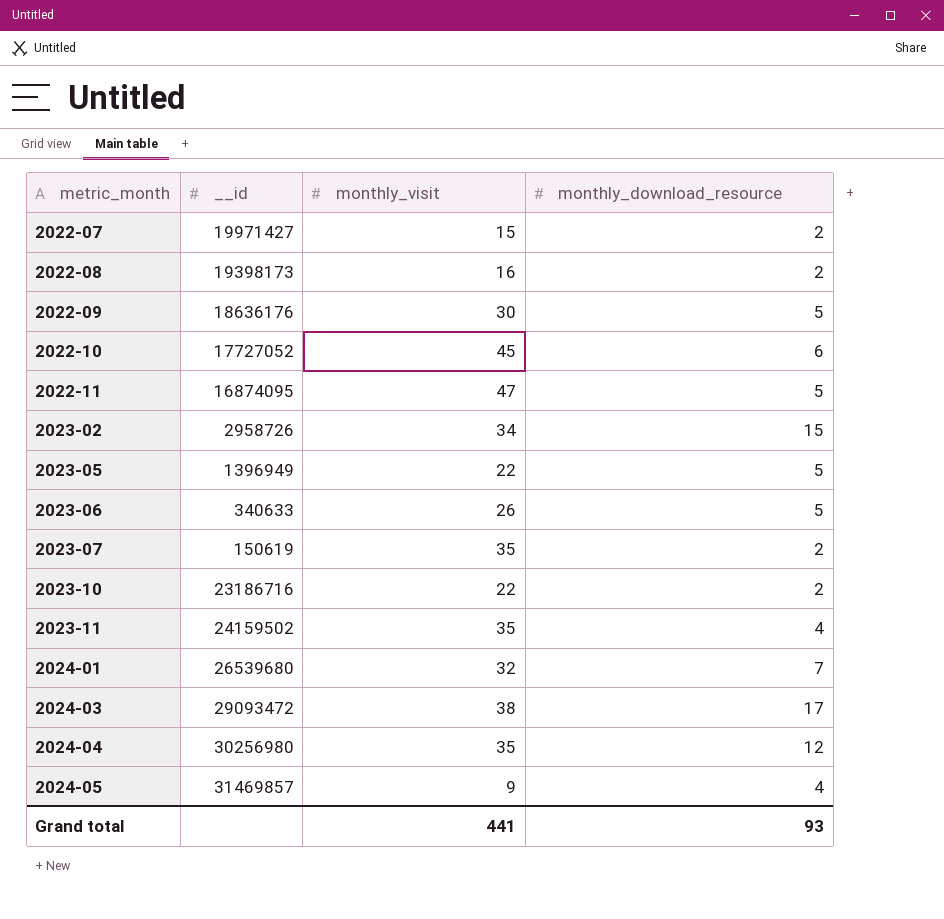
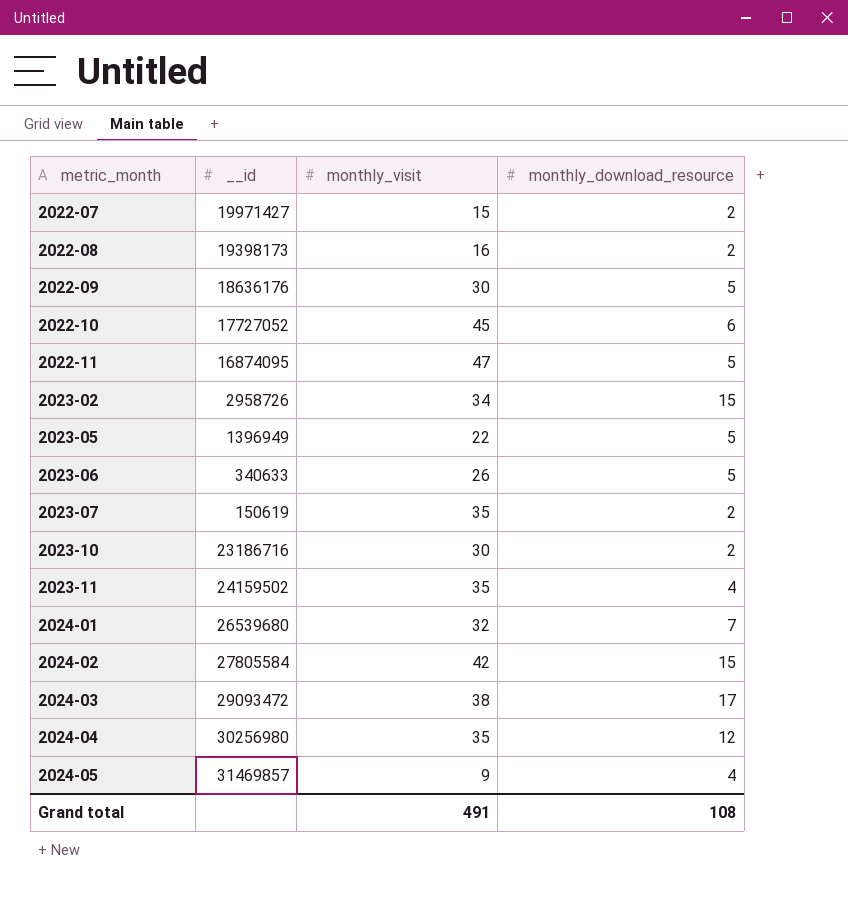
2023-10 | monthly_visit: 22 -> 30
row 2024-02: none -> 27805584 | 42 | 15
Grand total | monthly_visit: 441 -> 491
Grand total | monthly_download_resource: 93 -> 108

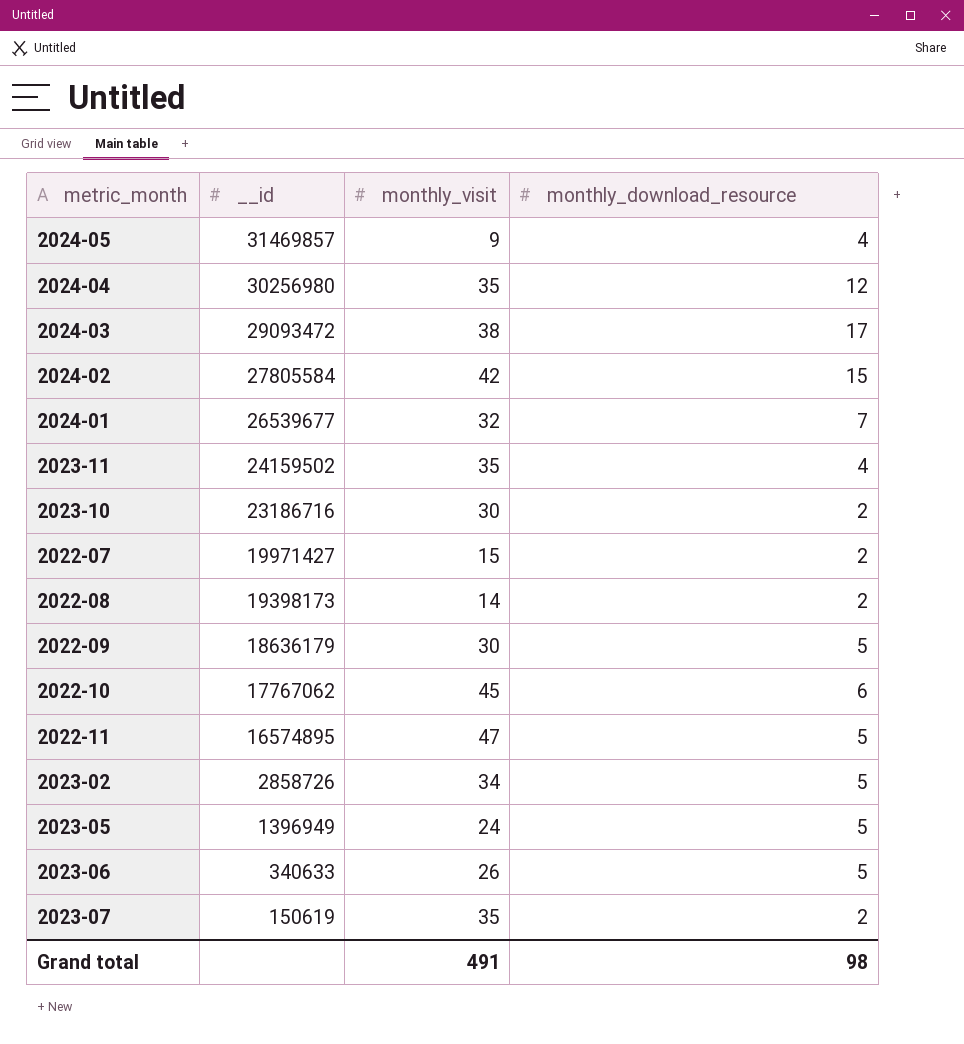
row order: metric_month ascending -> __id descending
2024-01 | __id: 26539680 -> 26539677
2022-08 | monthly_visit: 16 -> 14
2022-09 | __id: 18636176 -> 18636179
2022-10 | __id: 17727052 -> 17767062
2022-11 | __id: 16874095 -> 16574895
2023-02 | __id: 2958726 -> 2858726
2023-02 | monthly_download_resource: 15 -> 5
2023-05 | monthly_visit: 22 -> 24
Grand total | monthly_download_resource: 108 -> 98

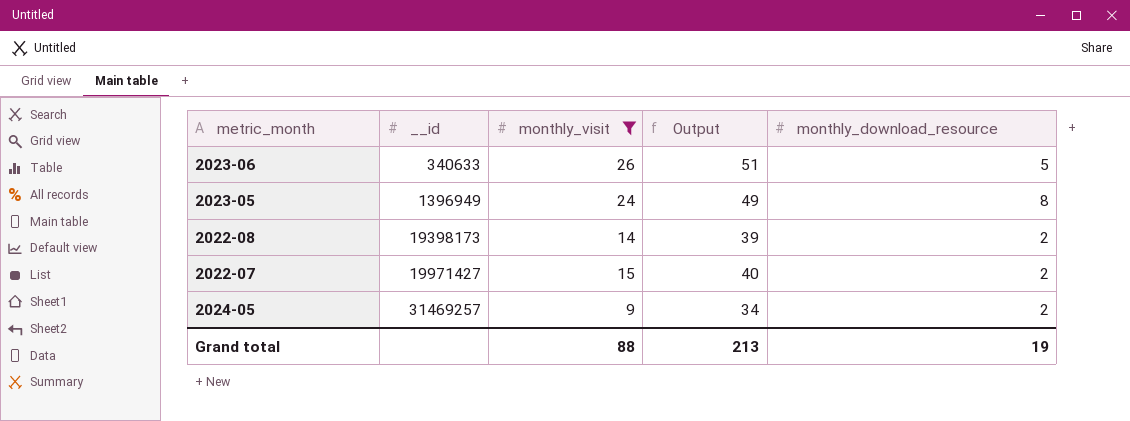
filter: none -> monthly_visit <= 26
row order: __id descending -> __id ascending
column Output | formula: none -> [monthly_visit] + 25
2023-05 | monthly_download_resource: 5 -> 8
2024-05 | __id: 31469857 -> 31469257
2024-05 | monthly_download_resource: 4 -> 2
Grand total | monthly_visit: 491 -> 88
Grand total | monthly_download_resource: 98 -> 19

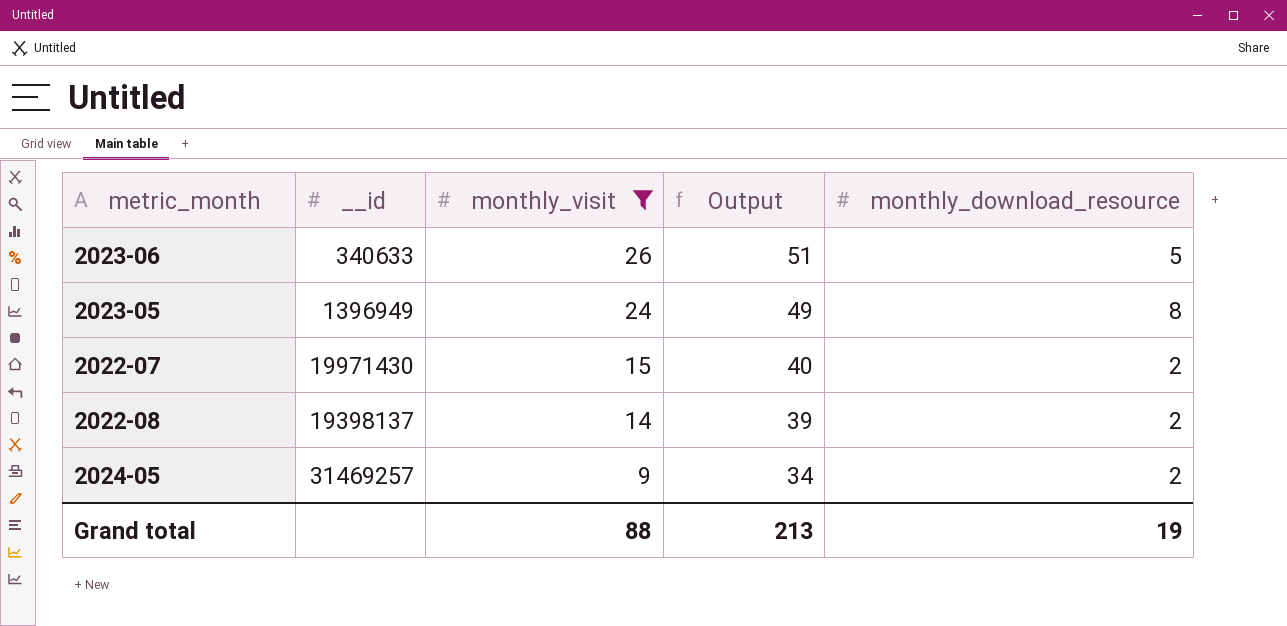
row order: __id ascending -> monthly_visit descending
2022-07 | __id: 19971427 -> 19971430
2022-08 | __id: 19398173 -> 19398137

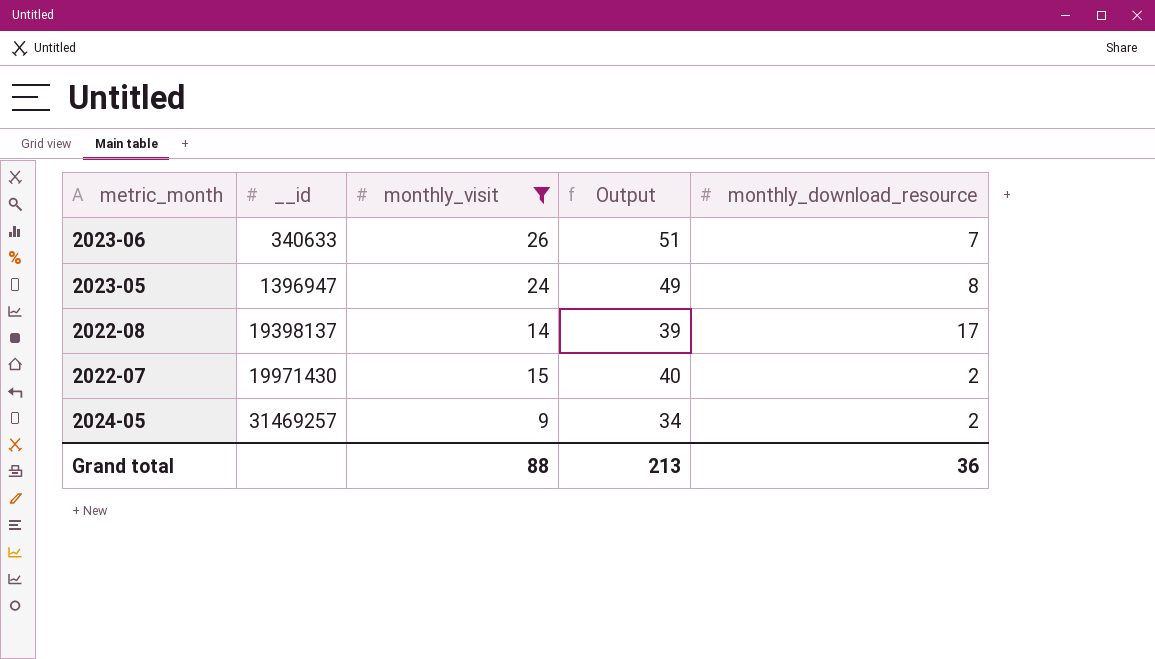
row order: monthly_visit descending -> __id ascending
2023-06 | monthly_download_resource: 5 -> 7
2023-05 | __id: 1396949 -> 1396947
2022-08 | monthly_download_resource: 2 -> 17
Grand total | monthly_download_resource: 19 -> 36

